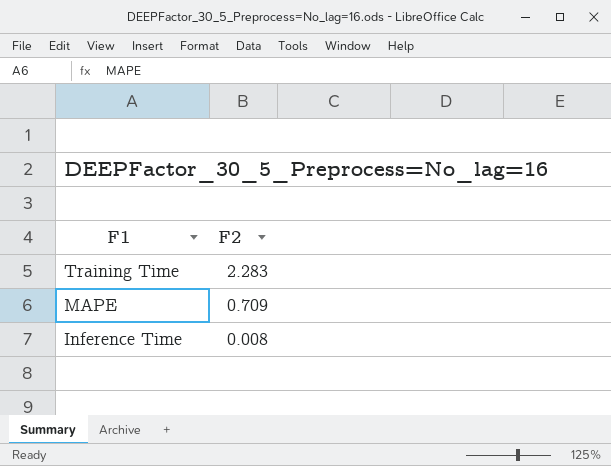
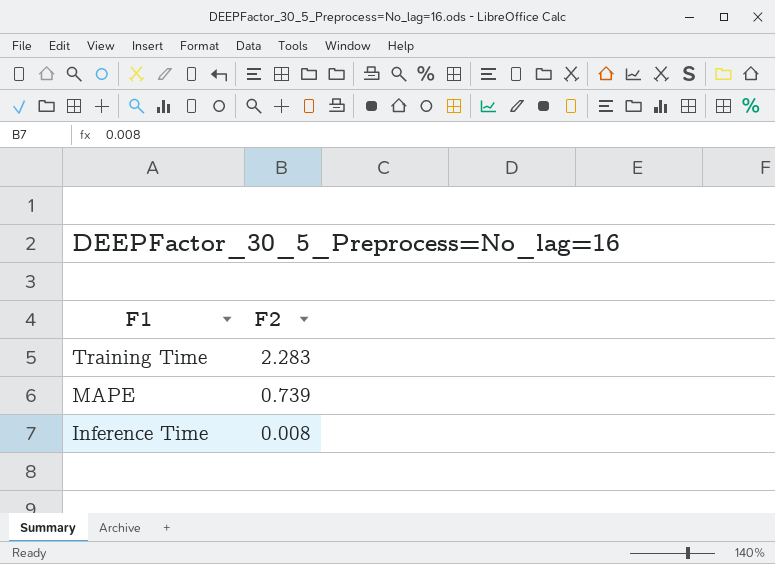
MAPE | F2: 0.709 -> 0.739

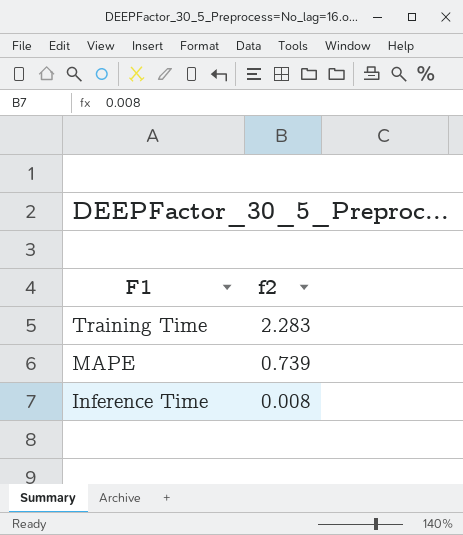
column name: F2 -> f2

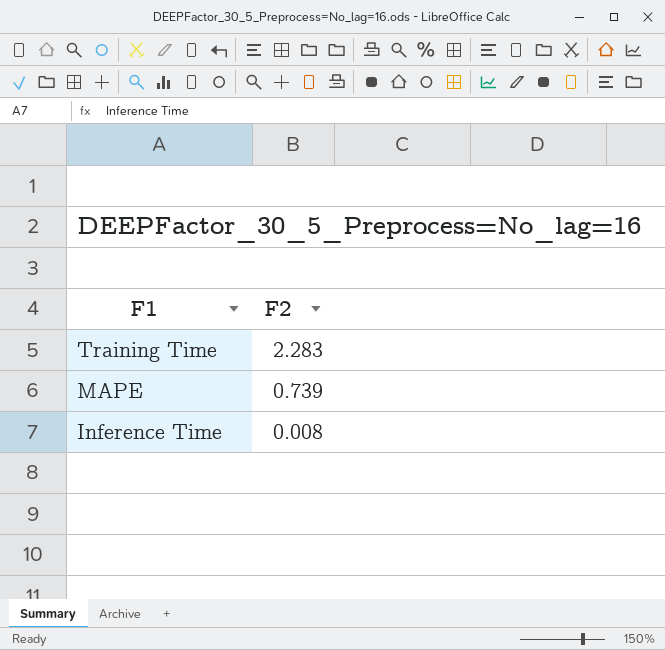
column name: f2 -> F2

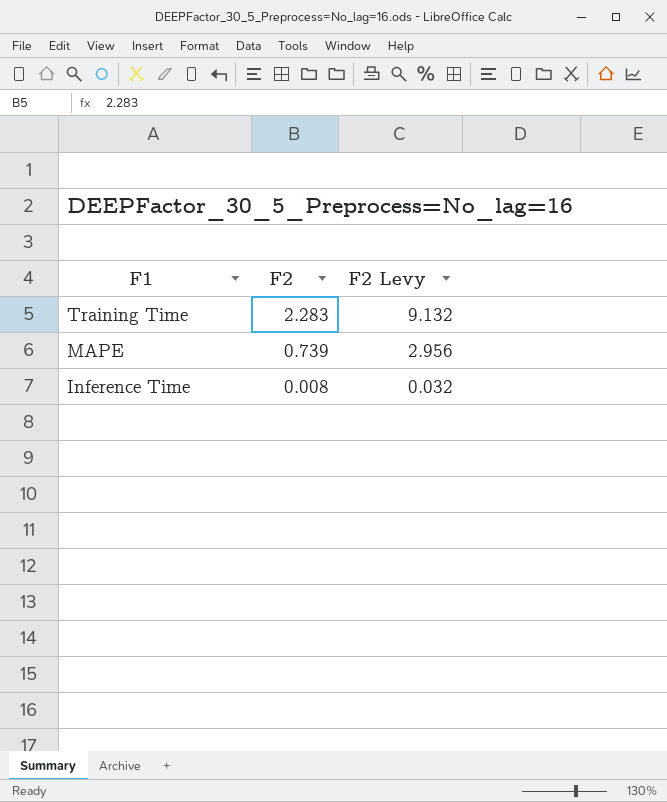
column F2 Levy | formula: none -> [F2] * 4

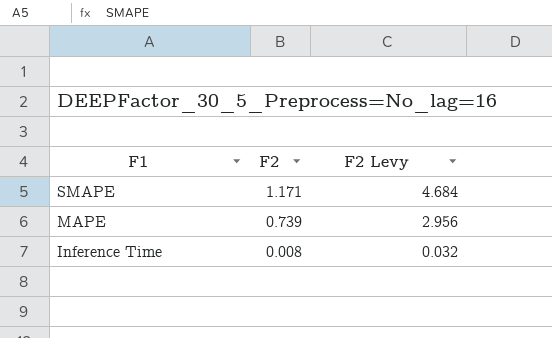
row Training Time: 2.283 | 9.132 -> none
row SMAPE: none -> 1.171 | 4.684

